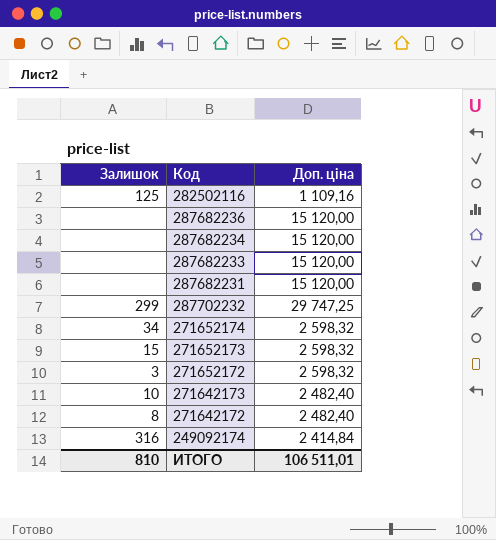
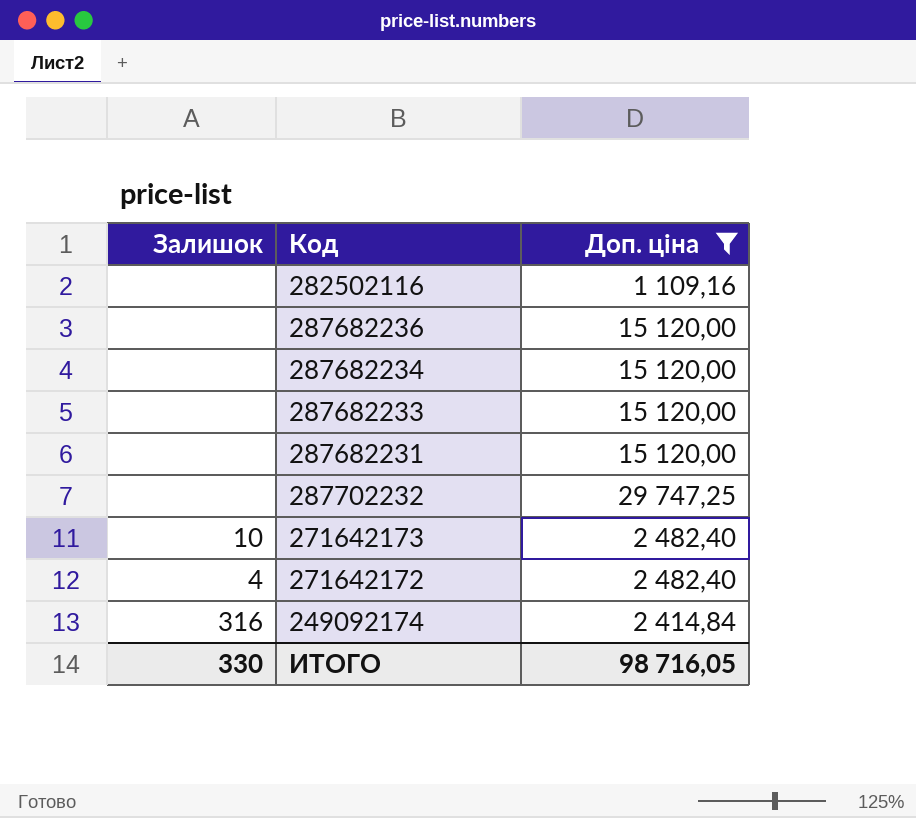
filter: none -> Доп. ціна != 2 598,32
282502116 | Залишок: 125 -> none
287702232 | Залишок: 299 -> none
271642172 | Залишок: 8 -> 4
ИТОГО | Залишок: 810 -> 330
ИТОГО | Доп. ціна: 106 511,01 -> 98 716,05

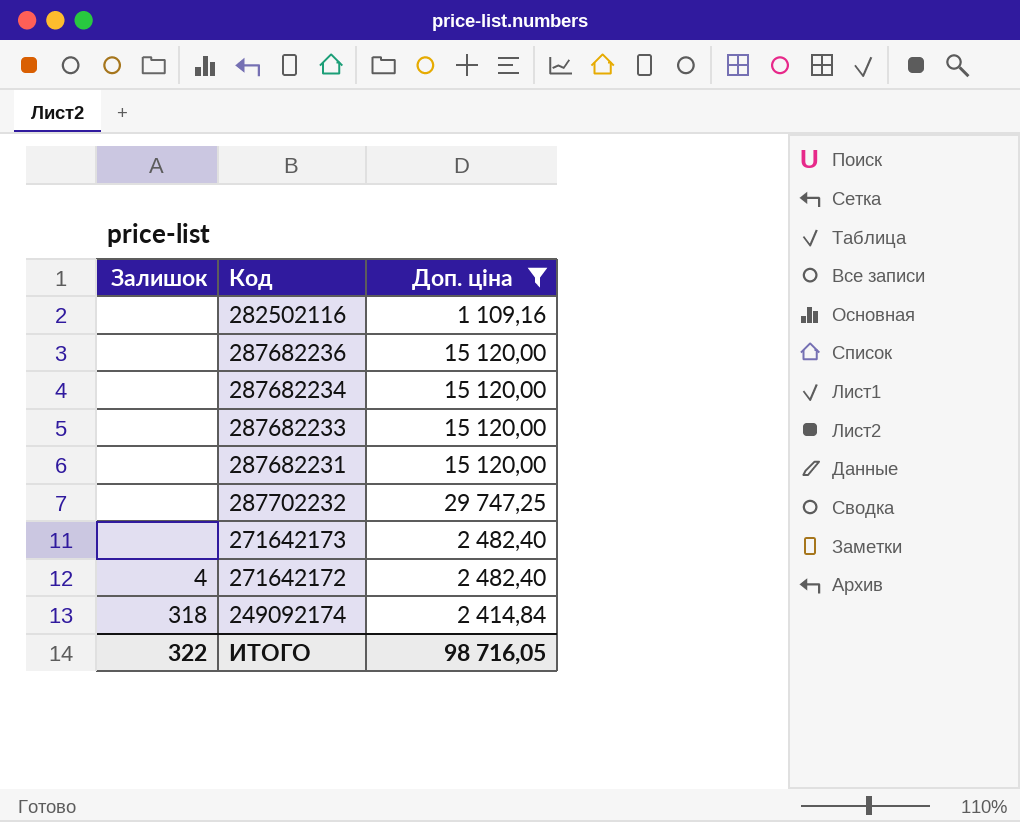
271642173 | Залишок: 10 -> none
249092174 | Залишок: 316 -> 318
ИТОГО | Залишок: 330 -> 322

